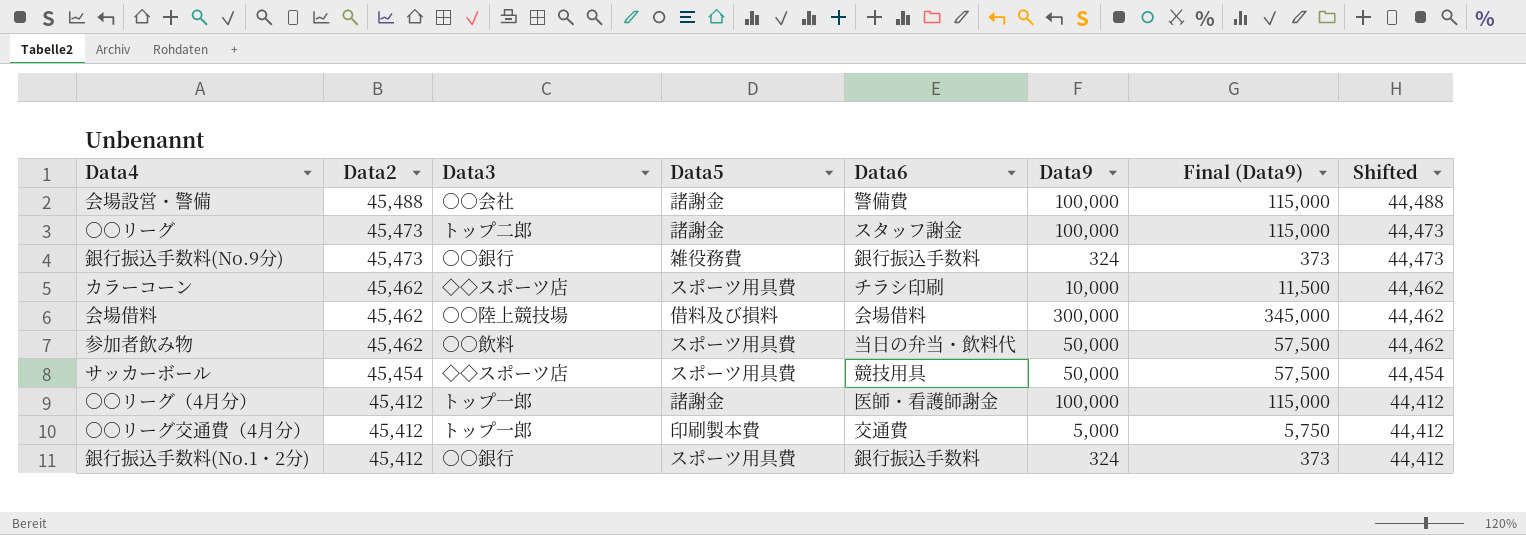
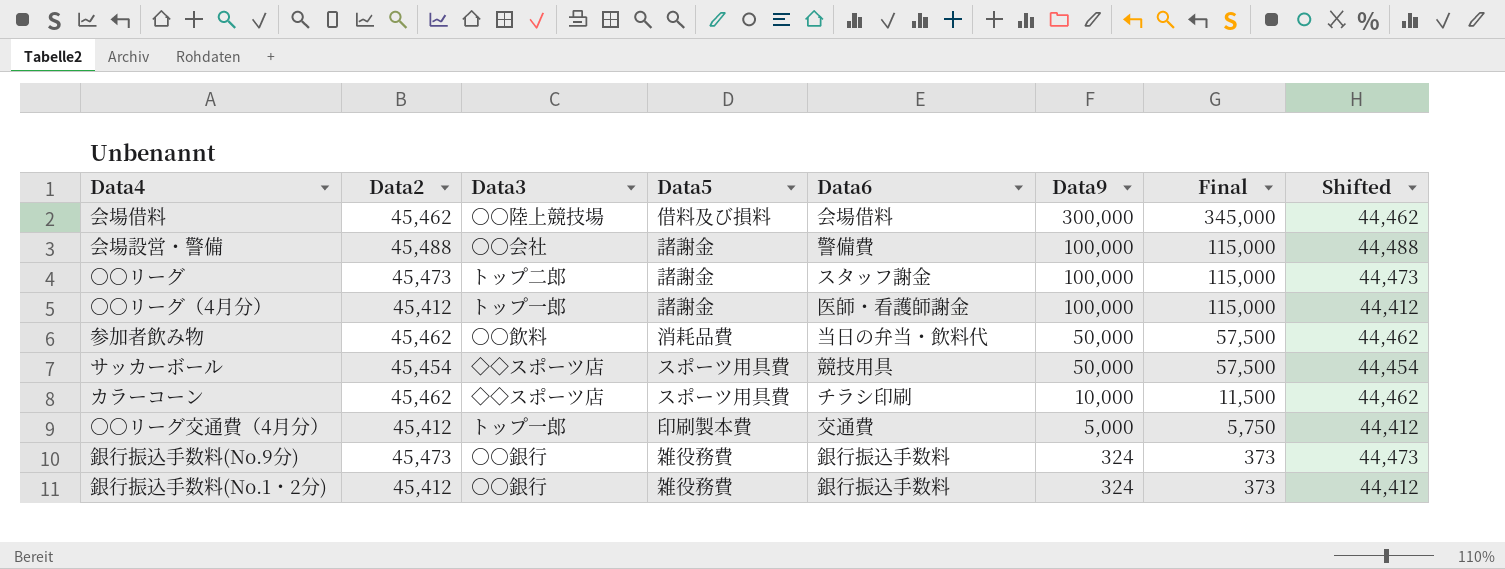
row order: Data2 descending -> Data9 descending
column name: Final (Data9) -> Final
参加者飲み物 | Data5: スポーツ用具費 -> 消耗品費
銀行振込手数料(No.1・2分) | Data5: スポーツ用具費 -> 雑役務費

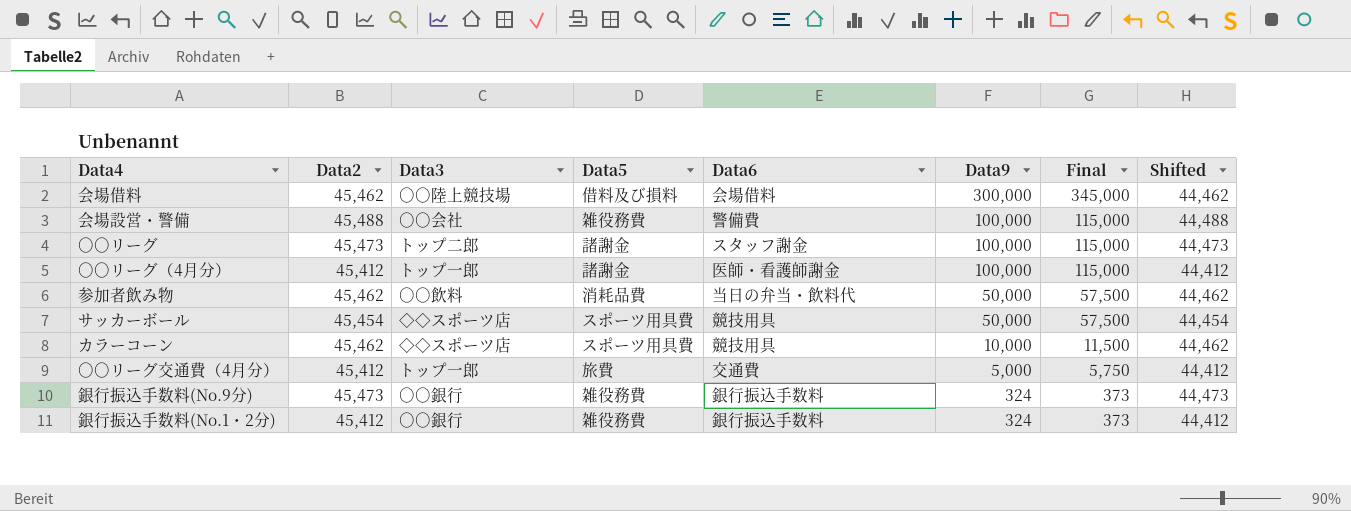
会場設営・警備 | Data5: 諸謝金 -> 雑役務費
カラーコーン | Data6: チラシ印刷 -> 競技用具
○○リーグ交通費（4月分） | Data5: 印刷製本費 -> 旅費

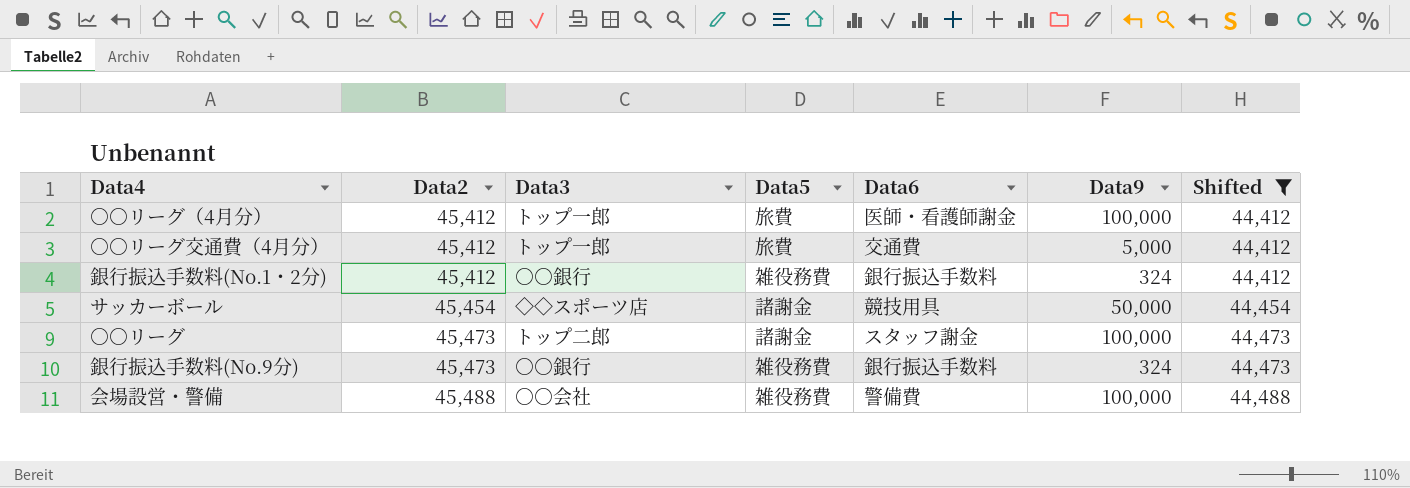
filter: none -> Shifted != 44,462
row order: Data9 descending -> Data2 ascending
column Final | formula: [Data9] * 1.15 -> none
○○リーグ（4月分） | Data5: 諸謝金 -> 旅費
サッカーボール | Data5: スポーツ用具費 -> 諸謝金

